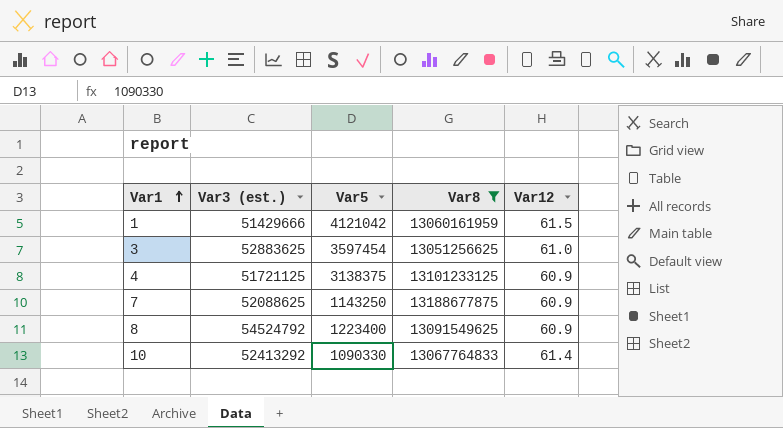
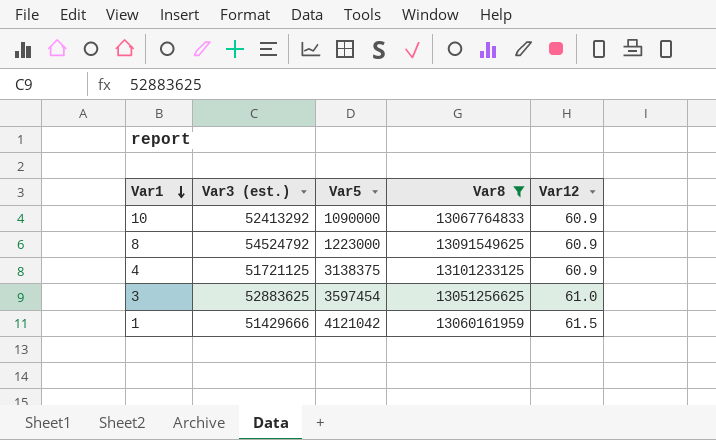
row order: Var1 ascending -> Var1 descending
row 7: 52088625 | 1143250 | 13188677875 | 60.9 -> none
10 | Var5: 1090330 -> 1090000
10 | Var12: 61.4 -> 60.9
8 | Var5: 1223400 -> 1223000

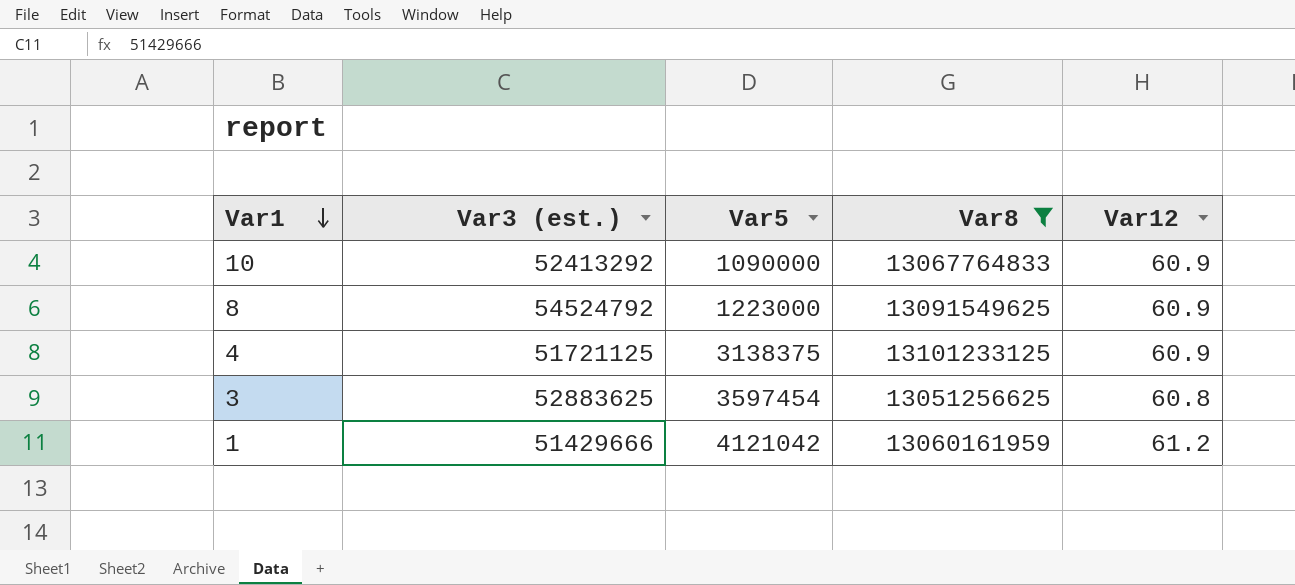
3 | Var12: 61.0 -> 60.8
1 | Var12: 61.5 -> 61.2

